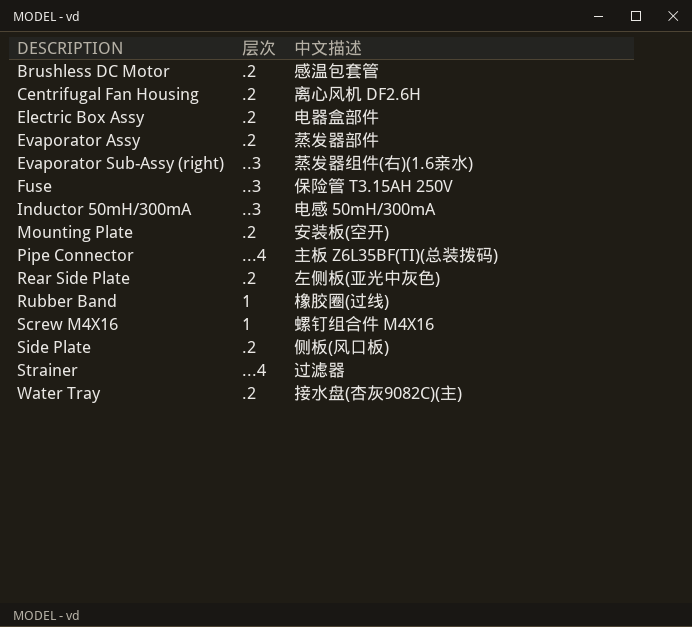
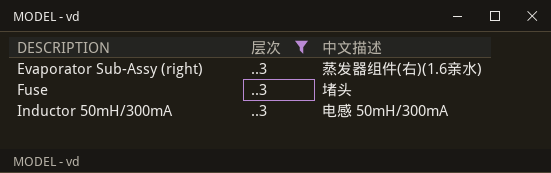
filter: none -> 层次 = ..3
Fuse | 中文描述: 保险管 T3.15AH 250V -> 堵头

